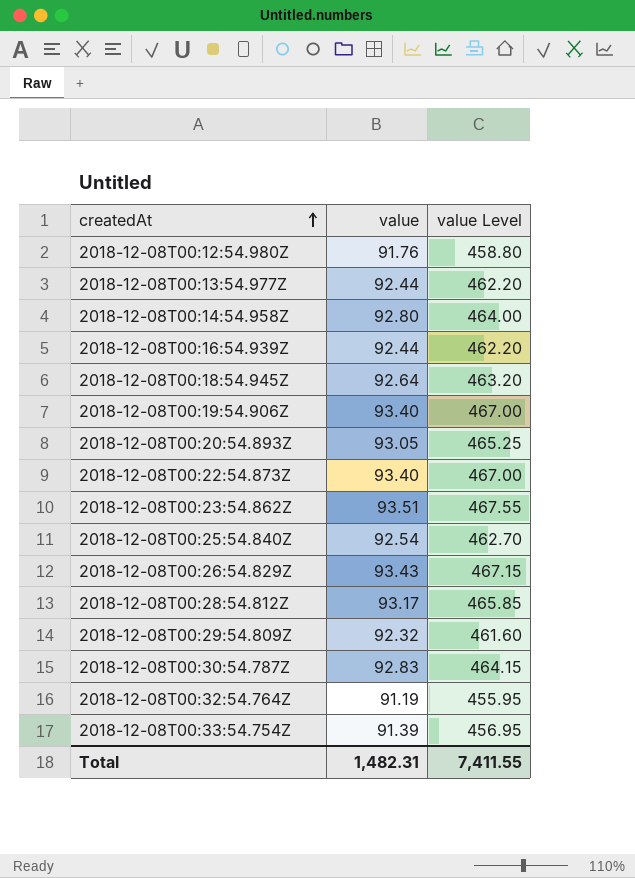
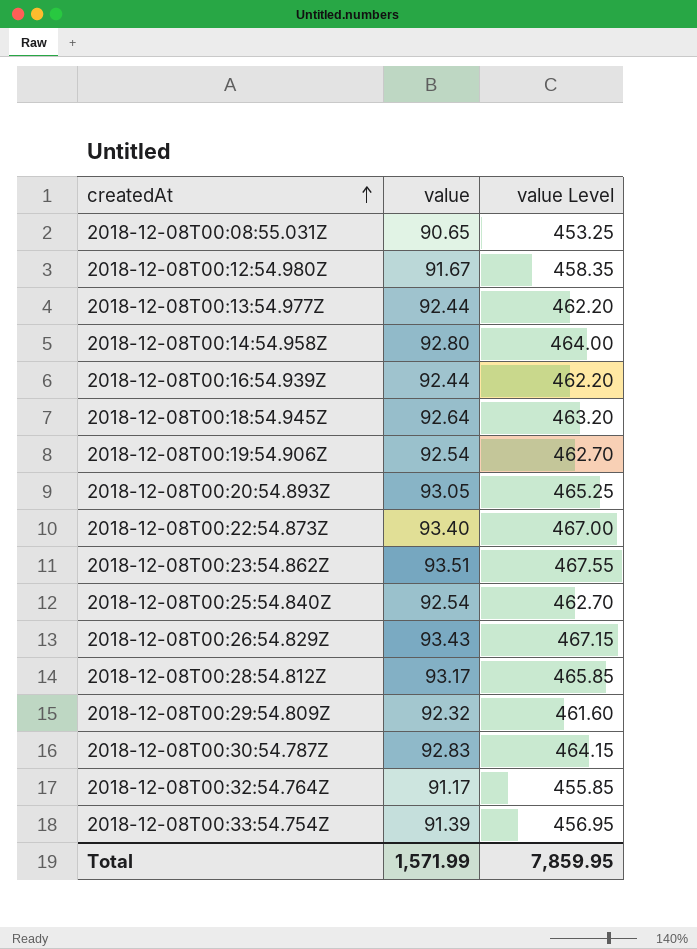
row 2018-12-08T00:08:55.031Z: none -> 90.65 | 453.25
2018-12-08T00:12:54.980Z | value: 91.76 -> 91.67
2018-12-08T00:12:54.980Z | value Level: 458.80 -> 458.35
2018-12-08T00:19:54.906Z | value: 93.40 -> 92.54
2018-12-08T00:19:54.906Z | value Level: 467.00 -> 462.70
2018-12-08T00:32:54.764Z | value: 91.19 -> 91.17
2018-12-08T00:32:54.764Z | value Level: 455.95 -> 455.85
Total | value: 1,482.31 -> 1,571.99
Total | value Level: 7,411.55 -> 7,859.95

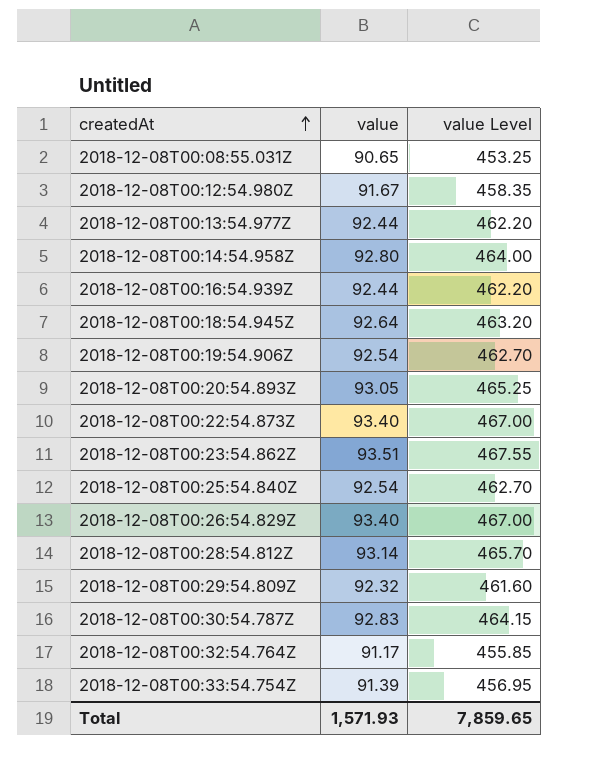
2018-12-08T00:26:54.829Z | value: 93.43 -> 93.40
2018-12-08T00:26:54.829Z | value Level: 467.15 -> 467.00
2018-12-08T00:28:54.812Z | value: 93.17 -> 93.14
2018-12-08T00:28:54.812Z | value Level: 465.85 -> 465.70
Total | value: 1,571.99 -> 1,571.93
Total | value Level: 7,859.95 -> 7,859.65

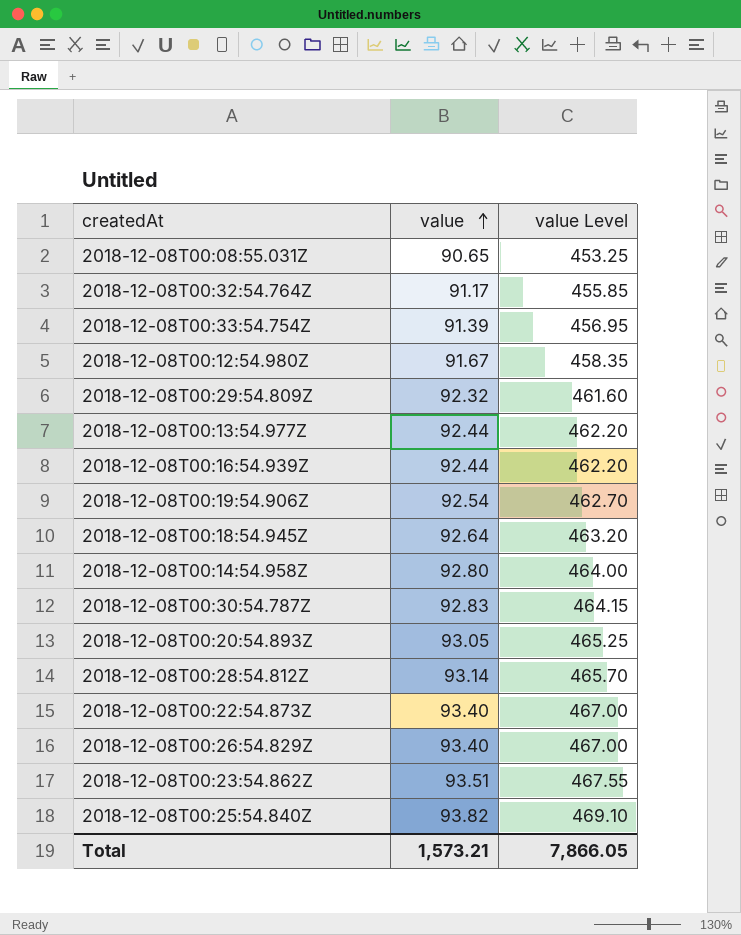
row order: createdAt ascending -> value ascending
2018-12-08T00:25:54.840Z | value: 92.54 -> 93.82
2018-12-08T00:25:54.840Z | value Level: 462.70 -> 469.10
Total | value: 1,571.93 -> 1,573.21
Total | value Level: 7,859.65 -> 7,866.05

